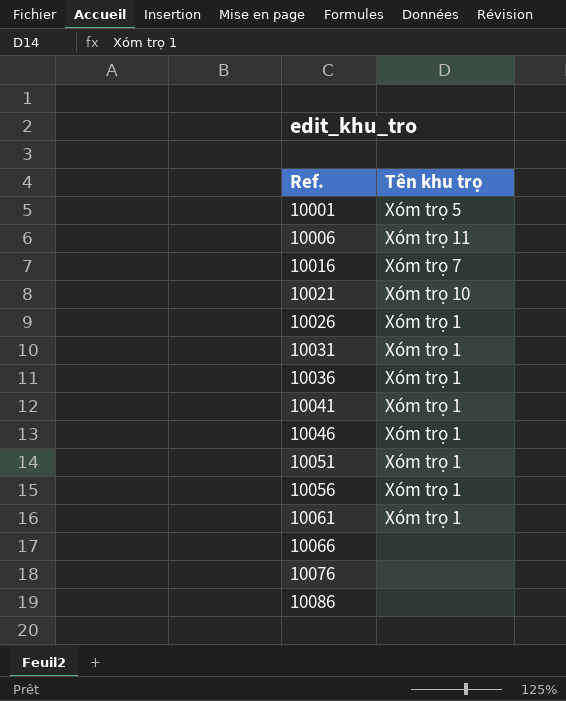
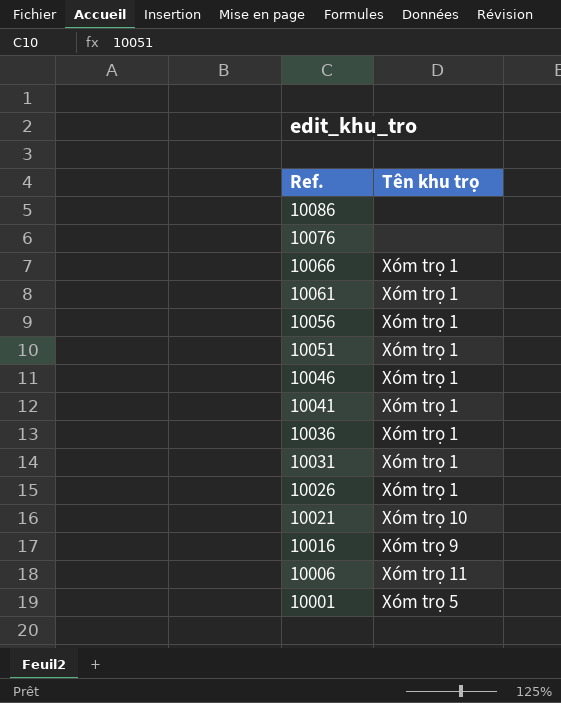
row order: Ref. ascending -> Ref. descending
10066 | Tên khu trọ: none -> Xóm trọ 1
10016 | Tên khu trọ: Xóm trọ 7 -> Xóm trọ 9

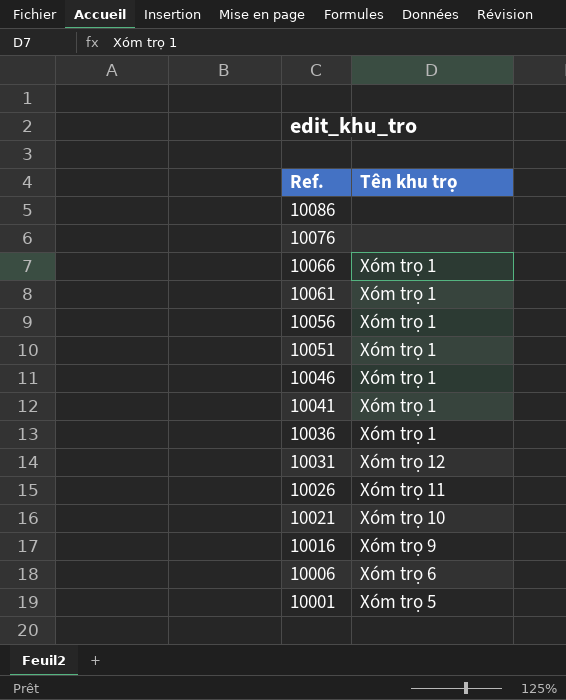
10031 | Tên khu trọ: Xóm trọ 1 -> Xóm trọ 12
10026 | Tên khu trọ: Xóm trọ 1 -> Xóm trọ 11
10006 | Tên khu trọ: Xóm trọ 11 -> Xóm trọ 6

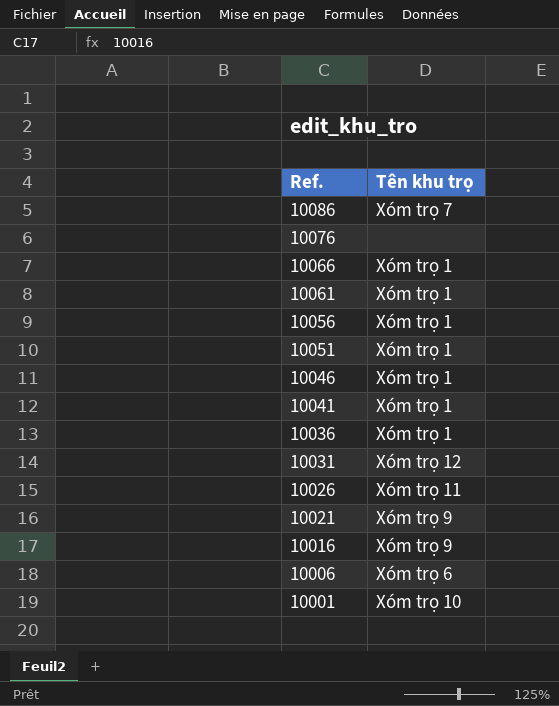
10086 | Tên khu trọ: none -> Xóm trọ 7
10021 | Tên khu trọ: Xóm trọ 10 -> Xóm trọ 9
10001 | Tên khu trọ: Xóm trọ 5 -> Xóm trọ 10

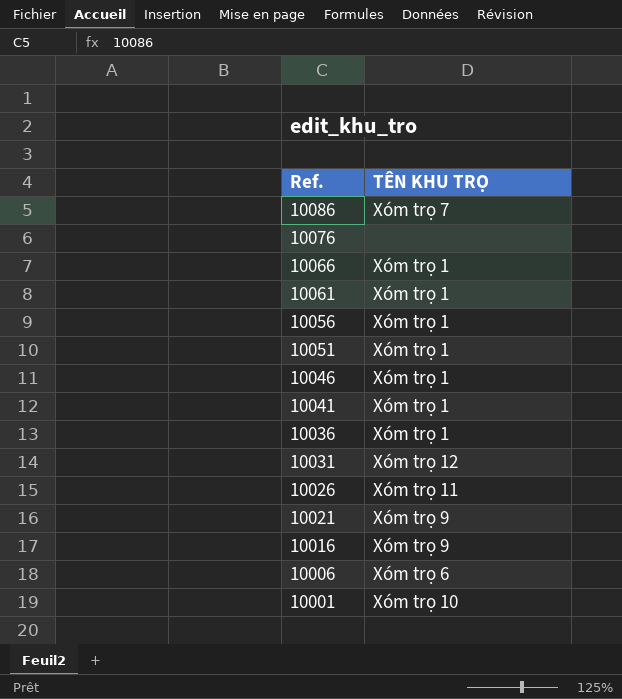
column name: Tên khu trọ -> TÊN KHU TRỌ

